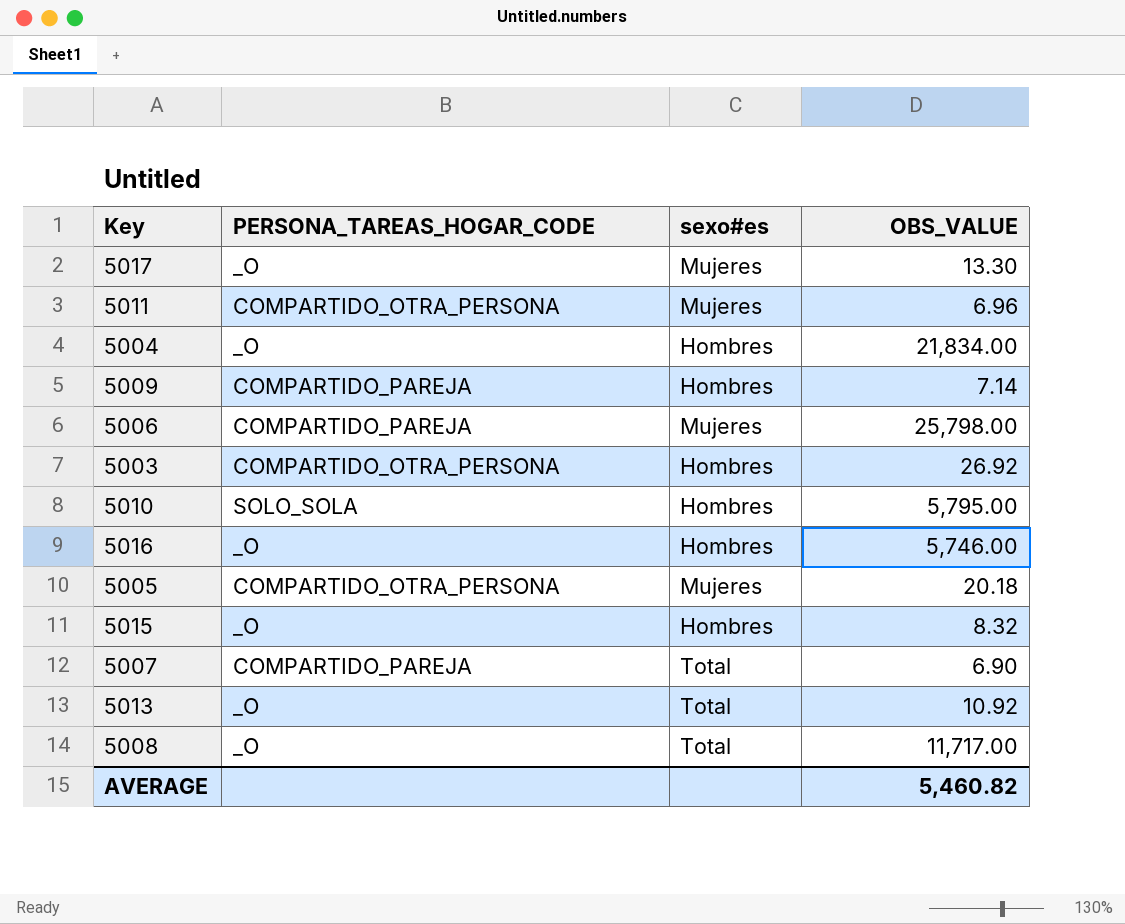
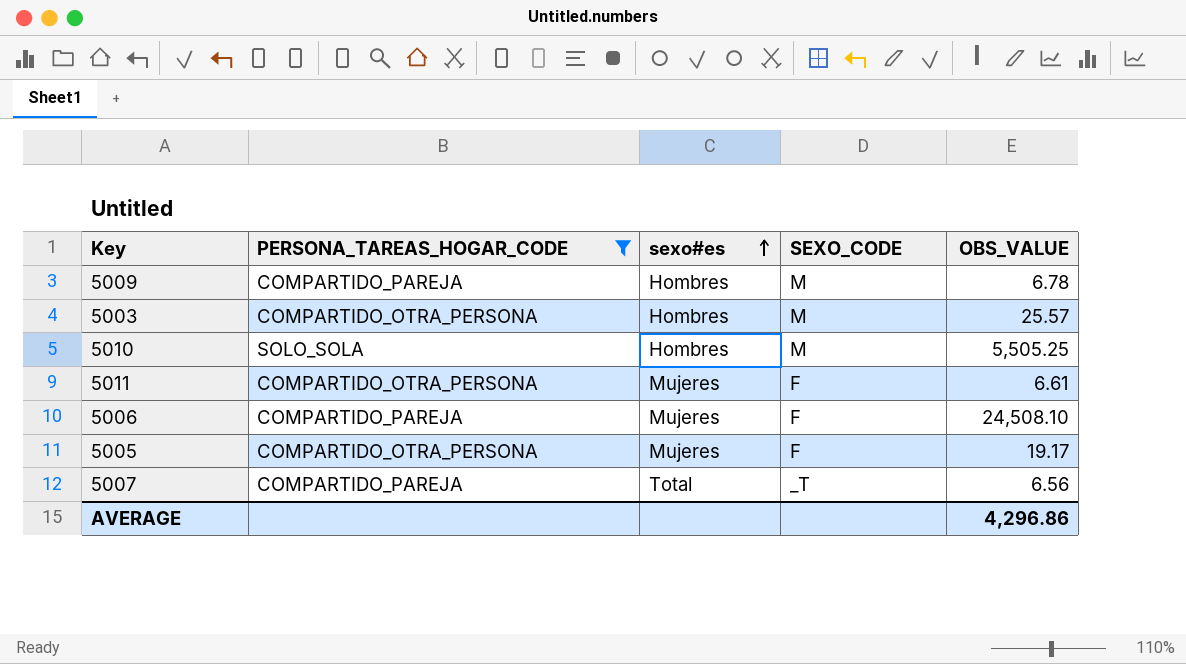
filter: none -> PERSONA_TAREAS_HOGAR_CODE != _O
row order: none -> sexo#es ascending
column SEXO_CODE | position: none -> 4
5009 | OBS_VALUE: 7.14 -> 6.78
5003 | OBS_VALUE: 26.92 -> 25.57
5010 | OBS_VALUE: 5,795.00 -> 5,505.25
5011 | OBS_VALUE: 6.96 -> 6.61
5006 | OBS_VALUE: 25,798.00 -> 24,508.10
5005 | OBS_VALUE: 20.18 -> 19.17
5007 | OBS_VALUE: 6.90 -> 6.56
AVERAGE | OBS_VALUE: 5,460.82 -> 4,296.86

